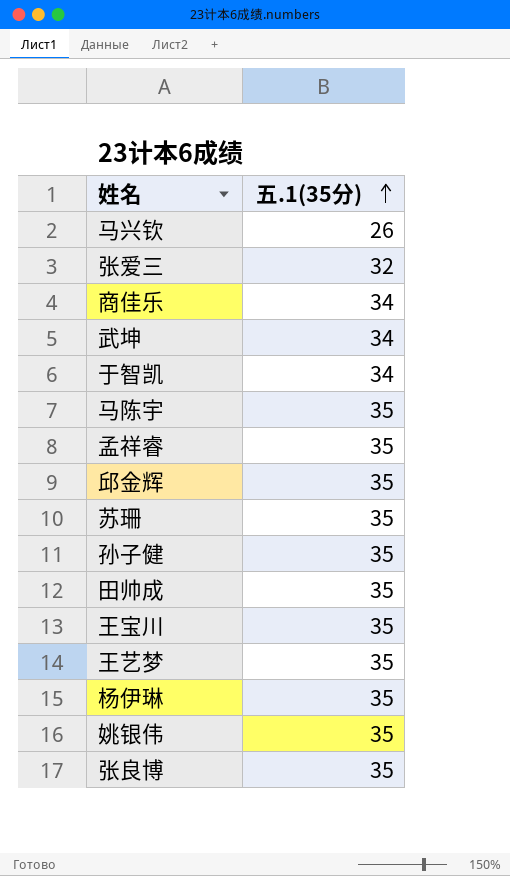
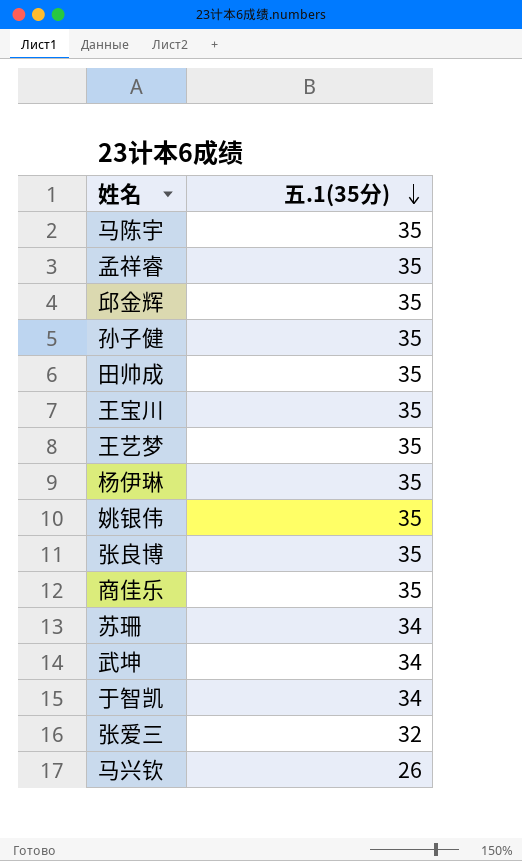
row order: 五.1(35分) ascending -> 五.1(35分) descending
商佳乐 | 五.1(35分): 34 -> 35
苏珊 | 五.1(35分): 35 -> 34

